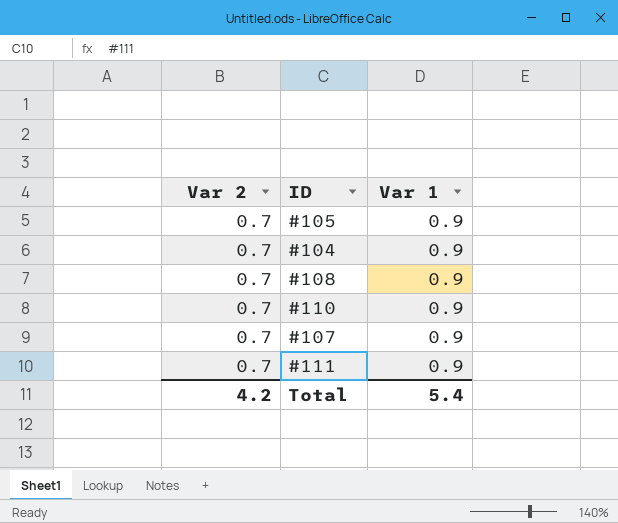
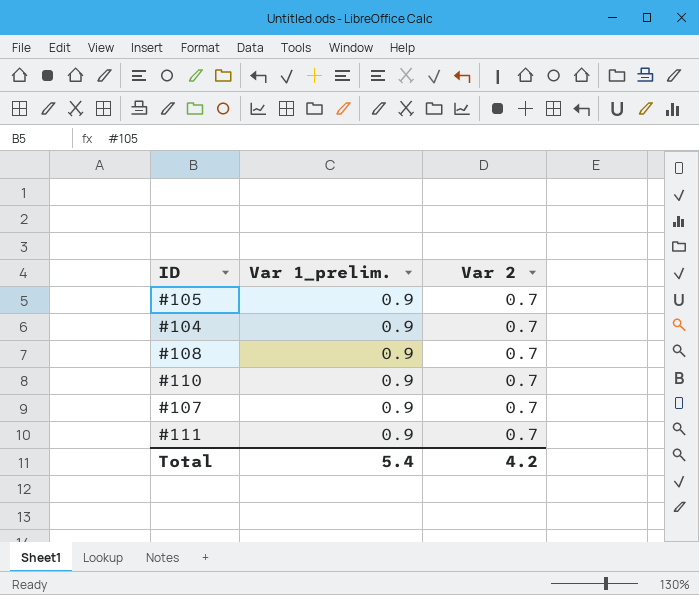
column name: Var 1 -> Var 1_prelim.
column Var 2 | position: 1 -> 3

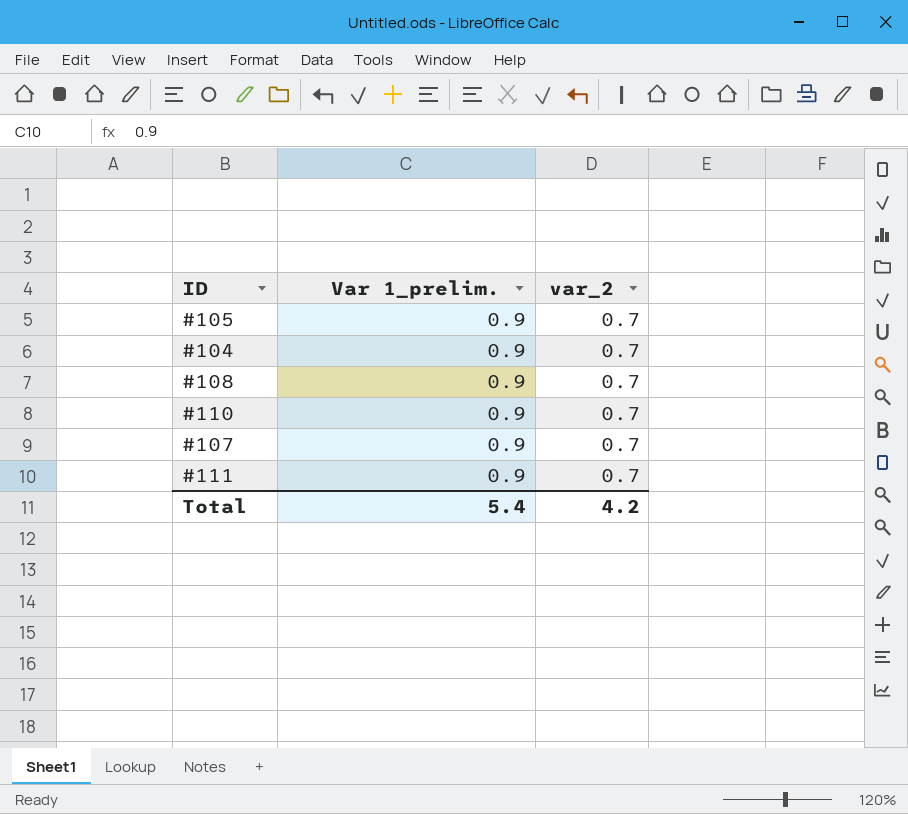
column name: Var 2 -> var_2

